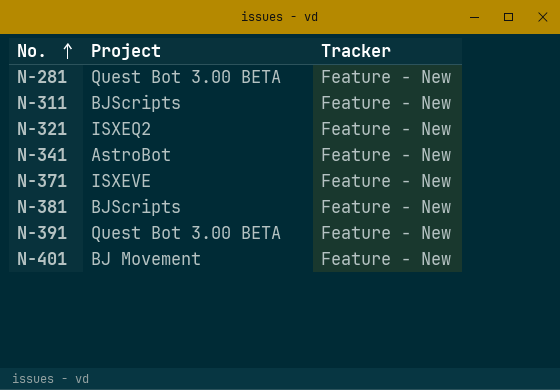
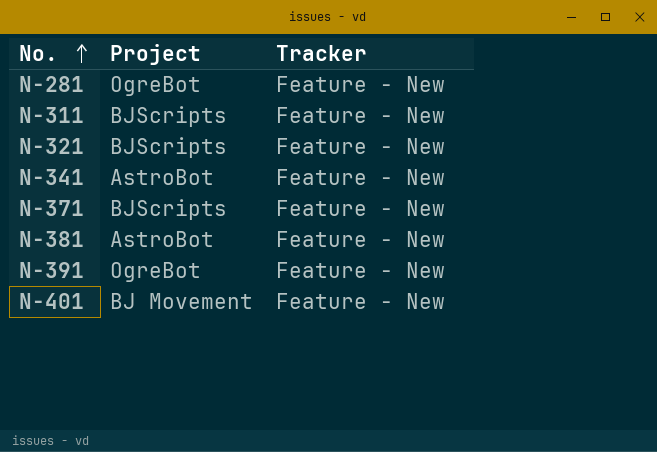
N-281 | Project: Quest Bot 3.00 BETA -> OgreBot
N-321 | Project: ISXEQ2 -> BJScripts
N-371 | Project: ISXEVE -> BJScripts
N-381 | Project: BJScripts -> AstroBot
N-391 | Project: Quest Bot 3.00 BETA -> OgreBot

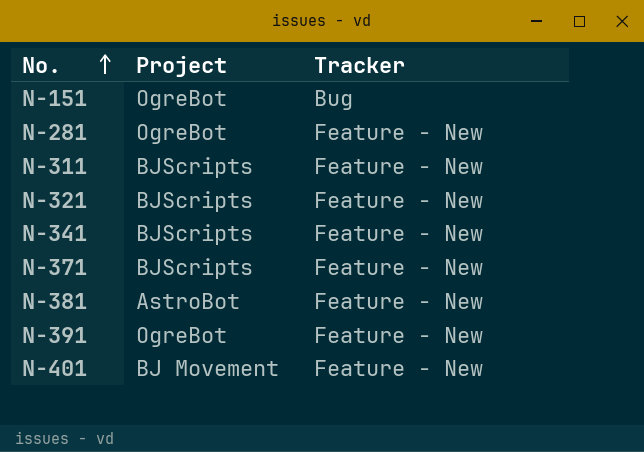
row N-151: none -> OgreBot | Bug
N-341 | Project: AstroBot -> BJScripts

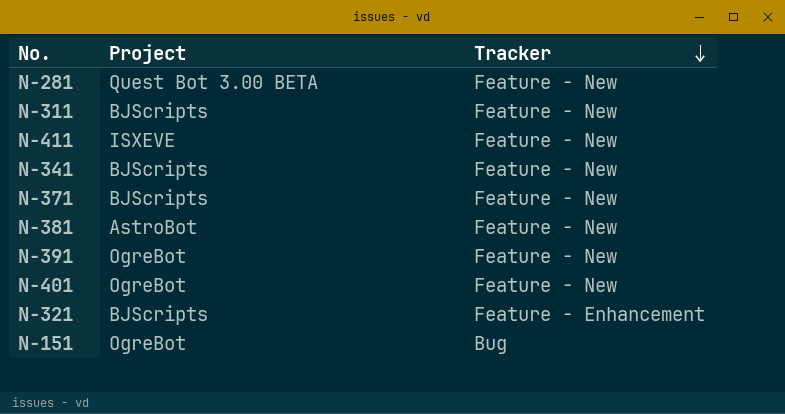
row order: No. ascending -> Tracker descending
N-281 | Project: OgreBot -> Quest Bot 3.00 BETA
row N-411: none -> ISXEVE | Feature - New
N-401 | Project: BJ Movement -> OgreBot
N-321 | Tracker: Feature - New -> Feature - Enhancement

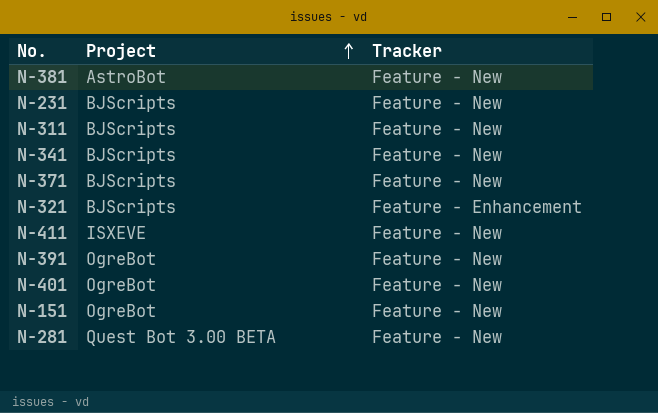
row order: Tracker descending -> Project ascending
row N-231: none -> BJScripts | Feature - New
N-151 | Tracker: Bug -> Feature - New

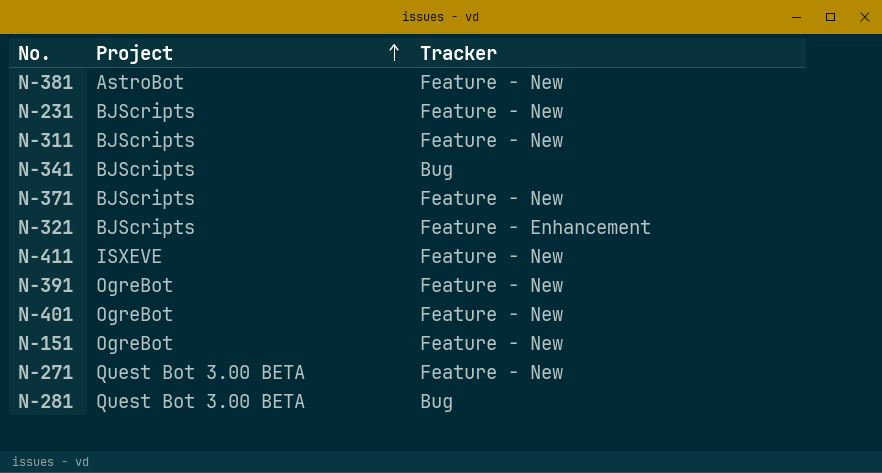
N-341 | Tracker: Feature - New -> Bug
row N-271: none -> Quest Bot 3.00 BETA | Feature - New
N-281 | Tracker: Feature - New -> Bug

